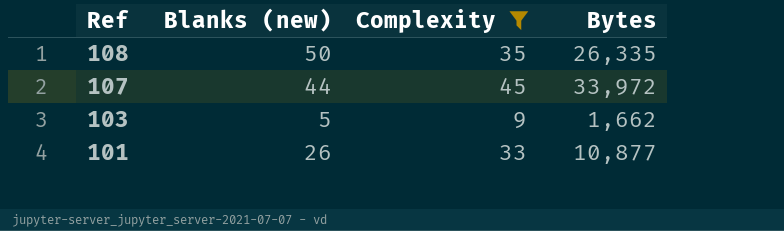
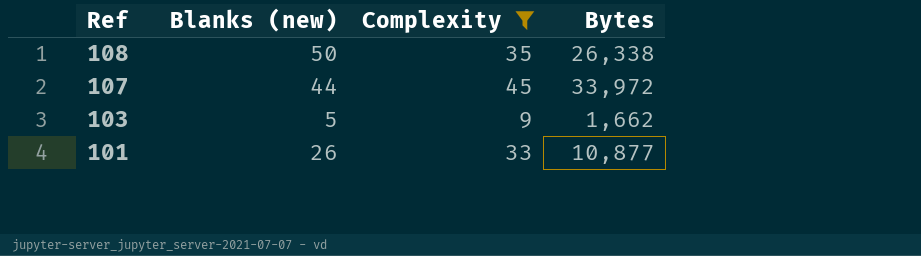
108 | Bytes: 26,335 -> 26,338

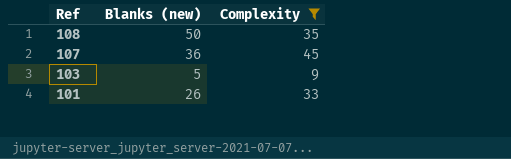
column Bytes | position: 4 -> none
107 | Blanks (new): 44 -> 36

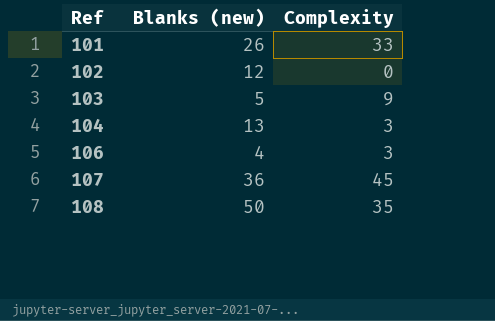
filter: Complexity >= 9 -> none
row order: Ref descending -> Ref ascending

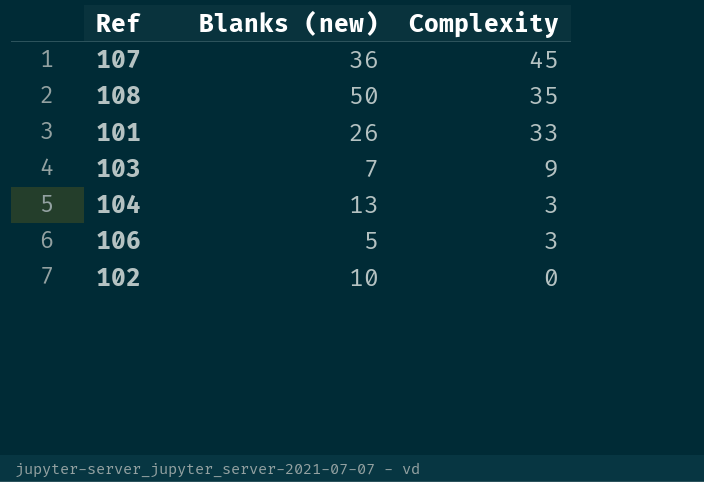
row order: Ref ascending -> Complexity descending
103 | Blanks (new): 5 -> 7
106 | Blanks (new): 4 -> 5
102 | Blanks (new): 12 -> 10

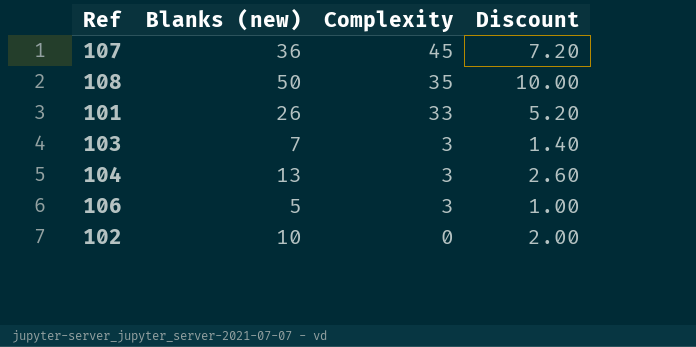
column Discount | formula: none -> [Blanks (new)] * 0.2
103 | Complexity: 9 -> 3

